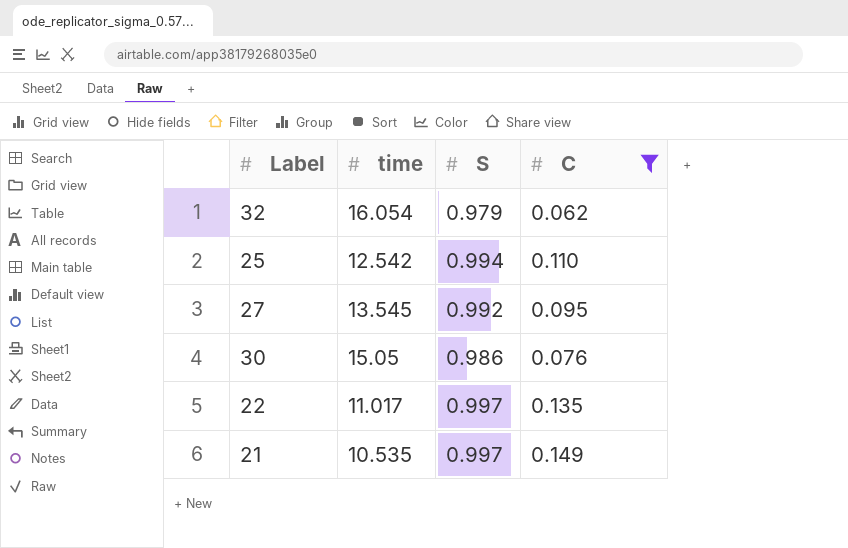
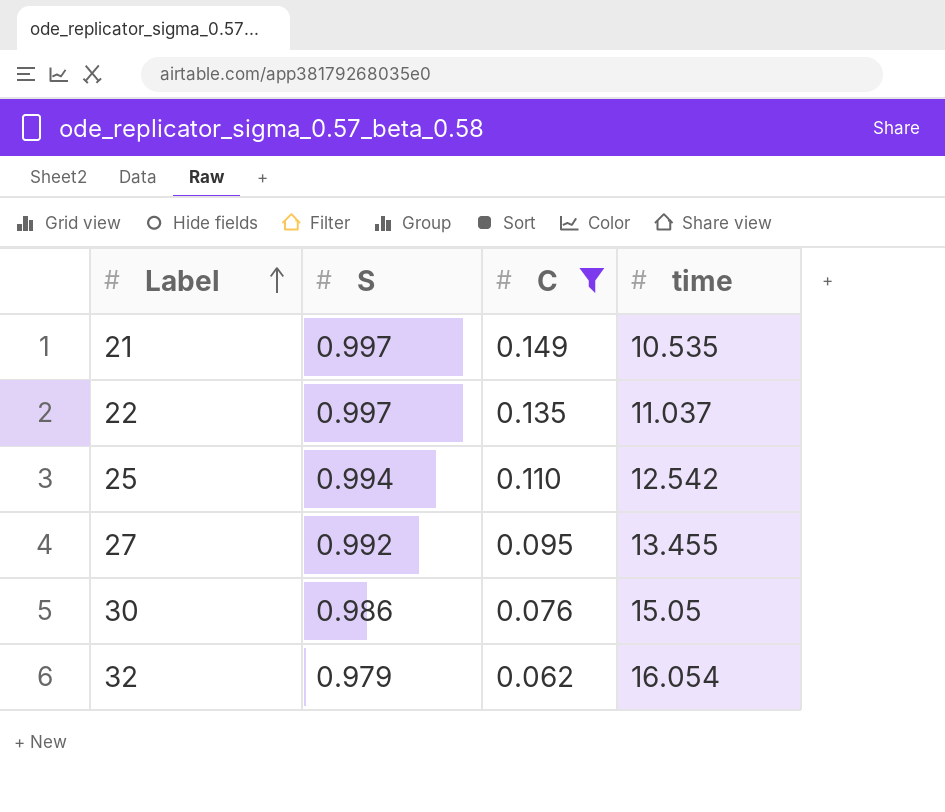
row order: none -> Label ascending
column time | position: 2 -> 4
22 | time: 11.017 -> 11.037
27 | time: 13.545 -> 13.455

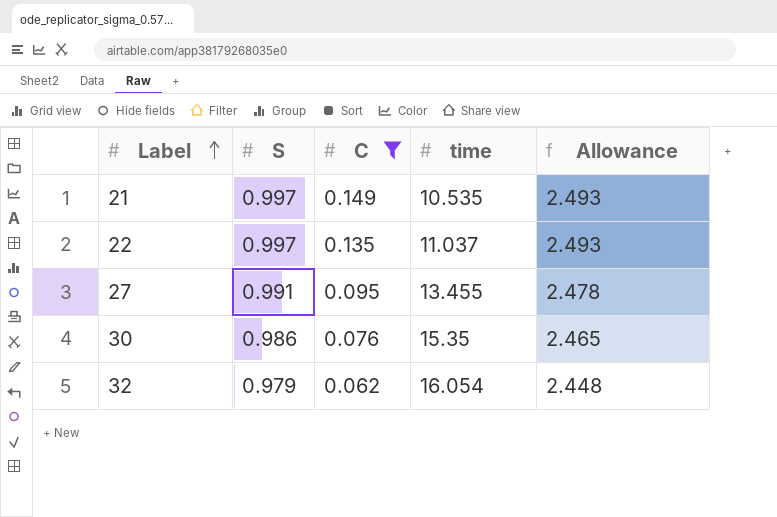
column Allowance | formula: none -> [S] * 2.5
row 25: 0.994 | 0.110 | 12.542 -> none
27 | S: 0.992 -> 0.991
30 | time: 15.05 -> 15.35

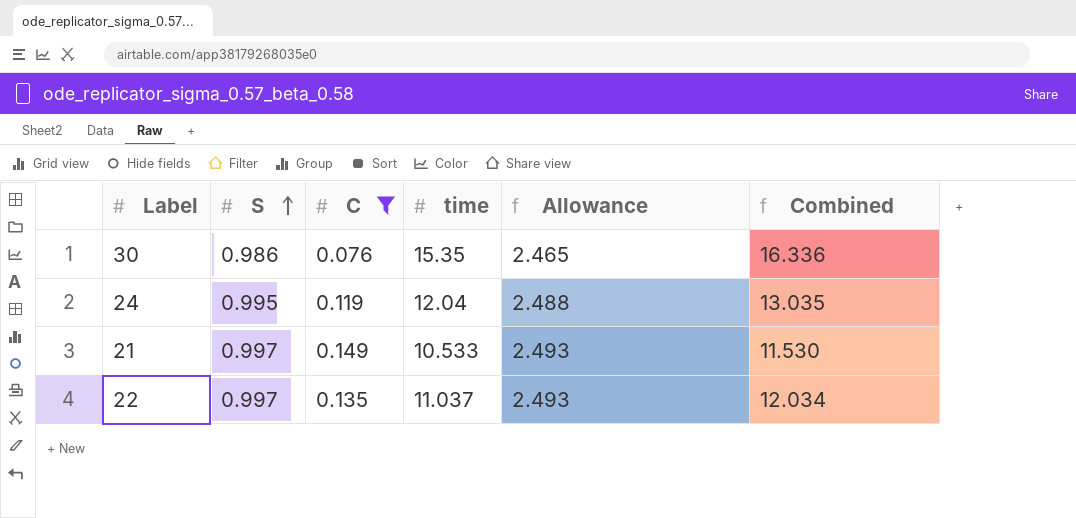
row order: Label ascending -> S ascending
column Combined | formula: none -> [S] + [time]
row 27: 0.991 | 0.095 | 13.455 | 2.478 -> none
row 32: 0.979 | 0.062 | 16.054 | 2.448 -> none
row 24: none -> 0.995 | 0.119 | 12.04 | 2.488 | 13.035
21 | time: 10.535 -> 10.533

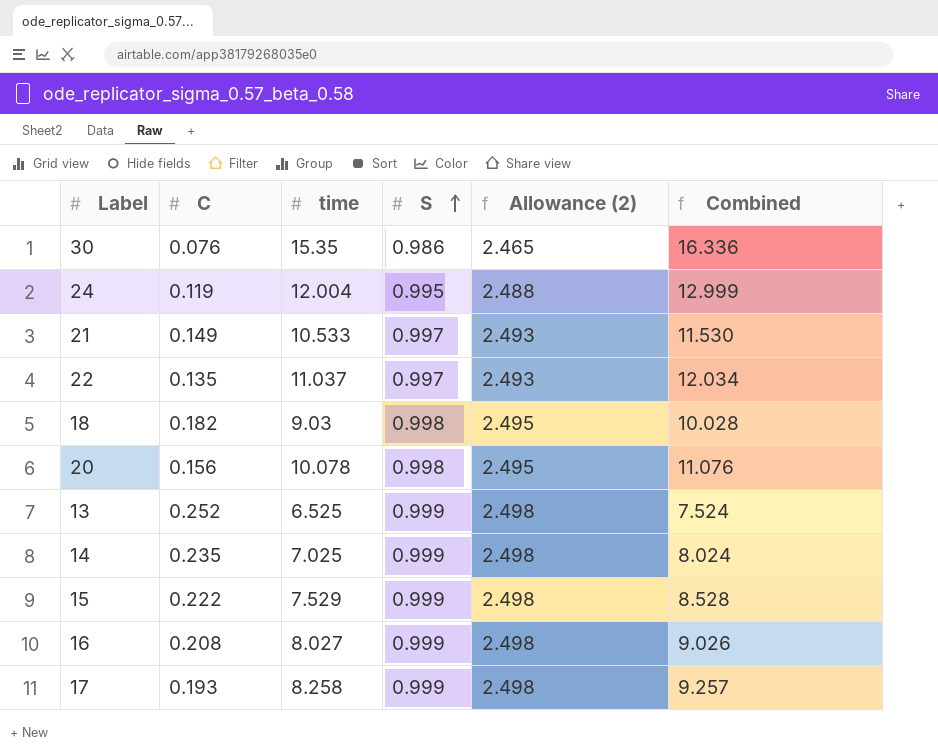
filter: C <= 0.149 -> none
column S | position: 2 -> 4
column name: Allowance -> Allowance (2)
24 | time: 12.04 -> 12.004
24 | Combined: 13.035 -> 12.999

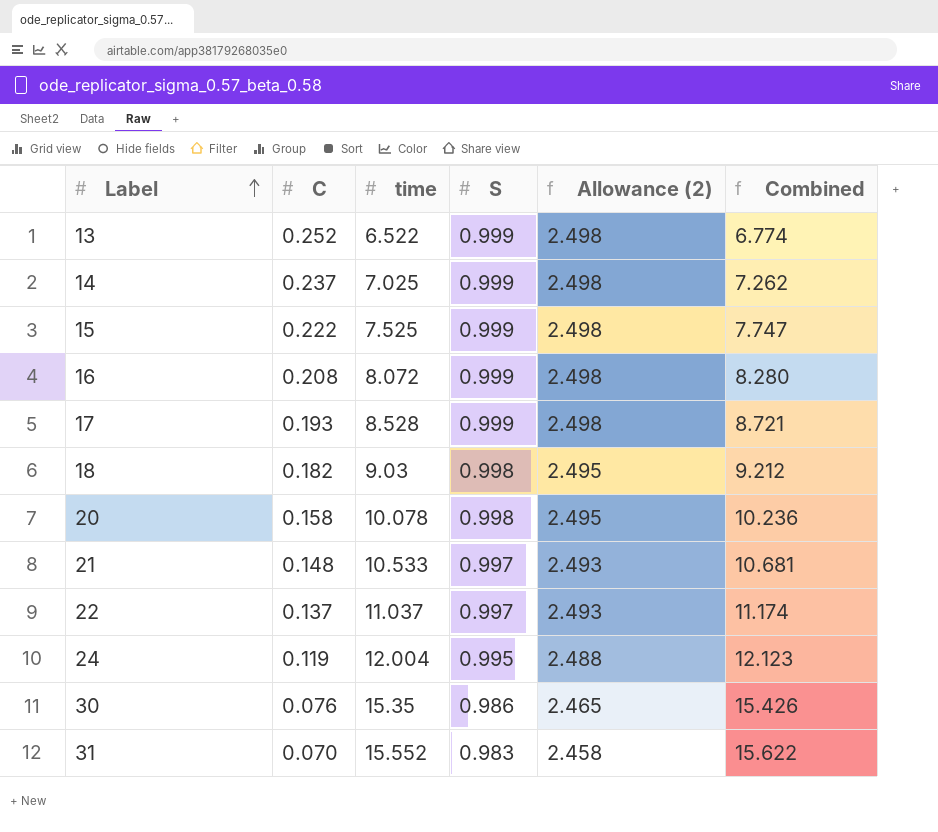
row order: S ascending -> Label ascending
column Combined | formula: [time] + [S] -> [C] + [time]
13 | time: 6.525 -> 6.522
14 | C: 0.235 -> 0.237
15 | time: 7.529 -> 7.525
16 | time: 8.027 -> 8.072
17 | time: 8.258 -> 8.528
20 | C: 0.156 -> 0.158
21 | C: 0.149 -> 0.148
22 | C: 0.135 -> 0.137
row 31: none -> 0.070 | 15.552 | 0.983 | 2.458 | 15.622

